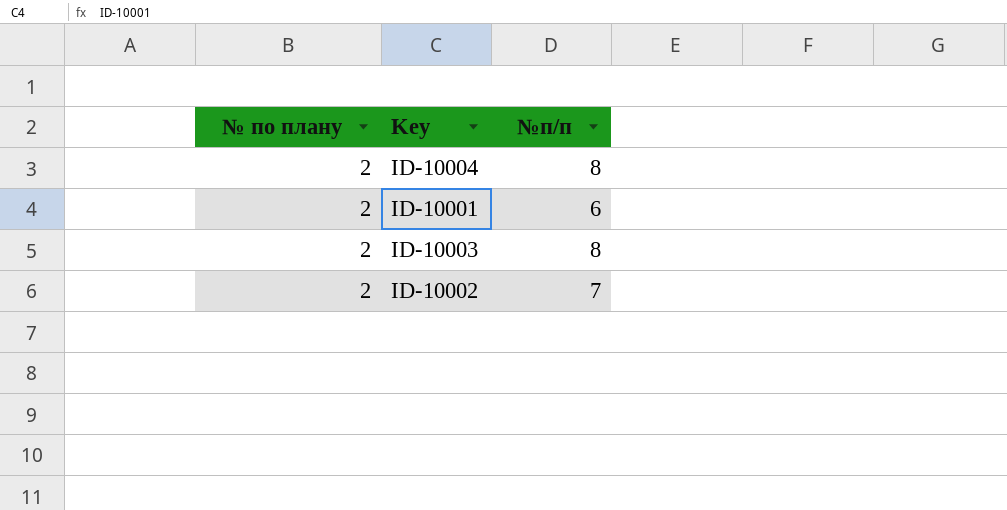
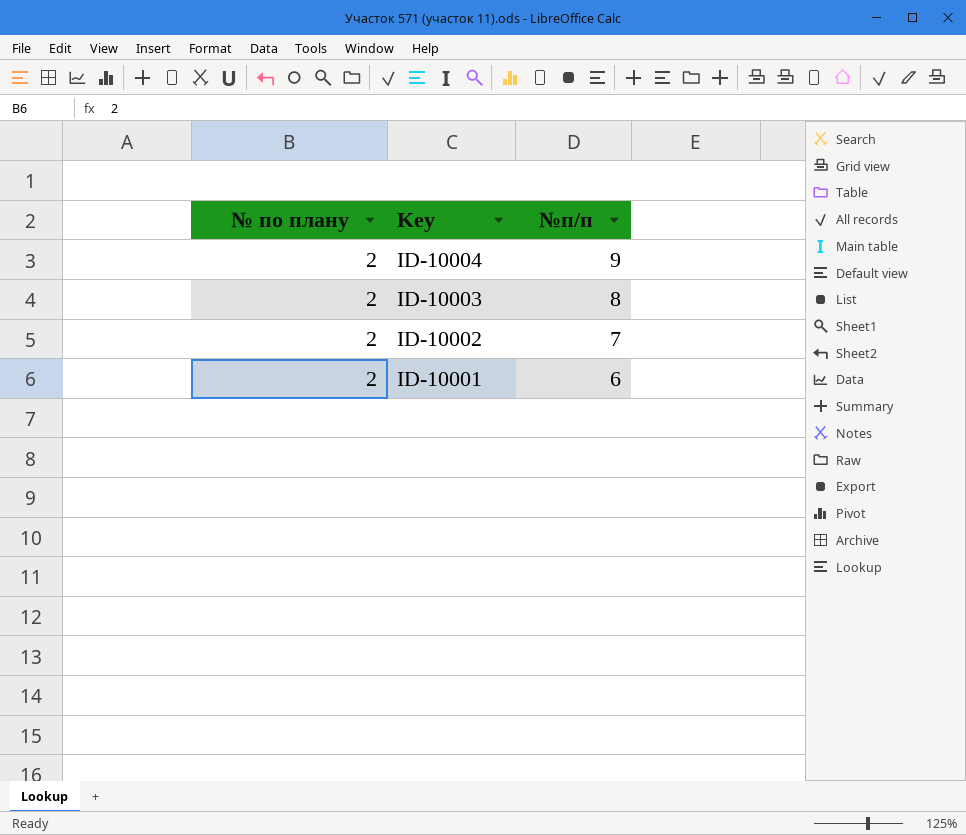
row order: none -> Key descending
ID-10004 | №п/п: 8 -> 9

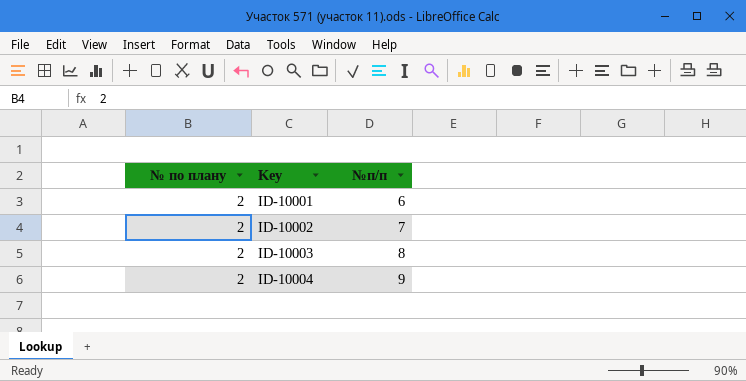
row order: Key descending -> Key ascending

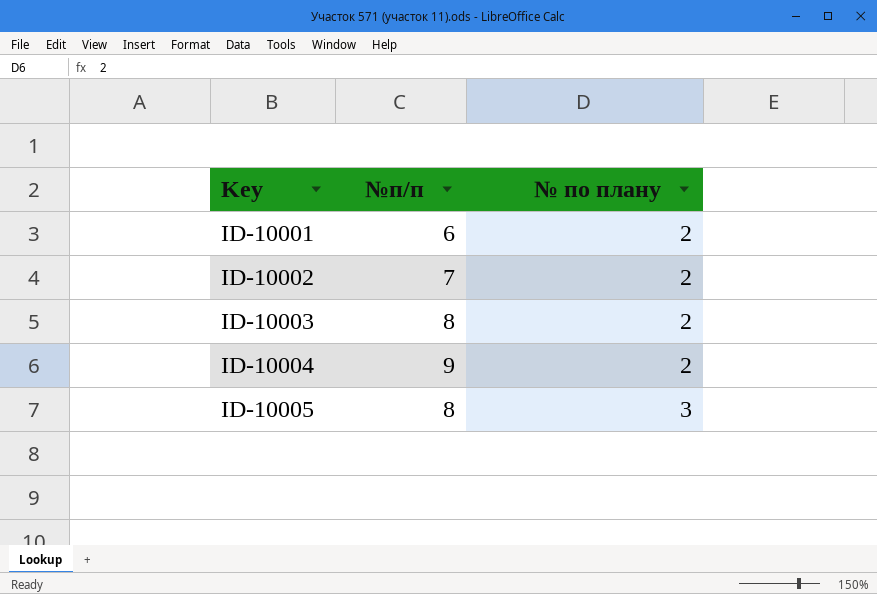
column № по плану | position: 1 -> 3
row ID-10005: none -> 8 | 3

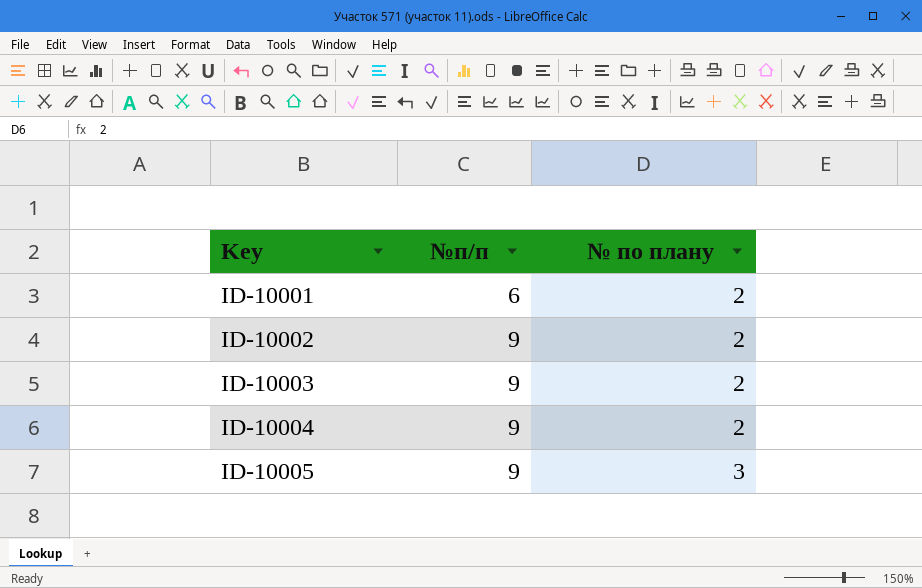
ID-10002 | №п/п: 7 -> 9
ID-10003 | №п/п: 8 -> 9
ID-10005 | №п/п: 8 -> 9

